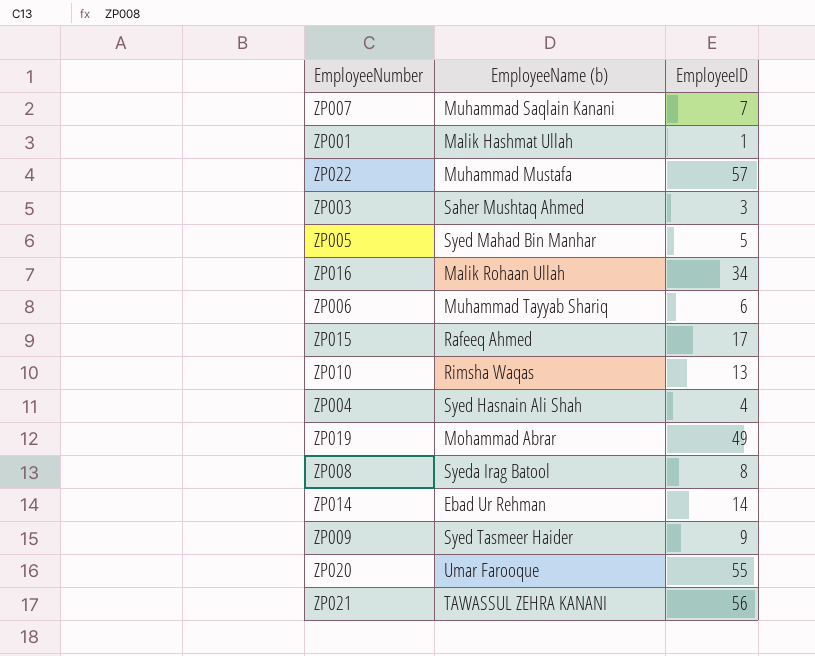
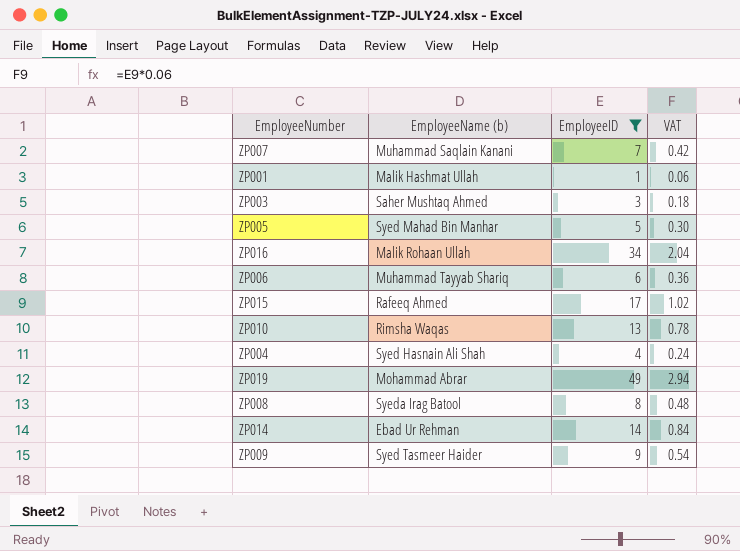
filter: none -> EmployeeID <= 49
column VAT | formula: none -> [EmployeeID] * 0.06

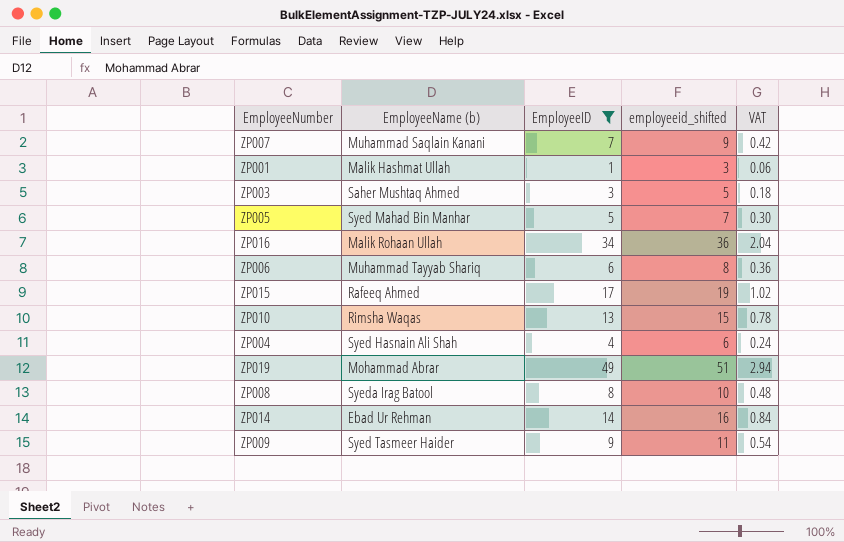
column employeeid_shifted | formula: none -> [EmployeeID] + 2

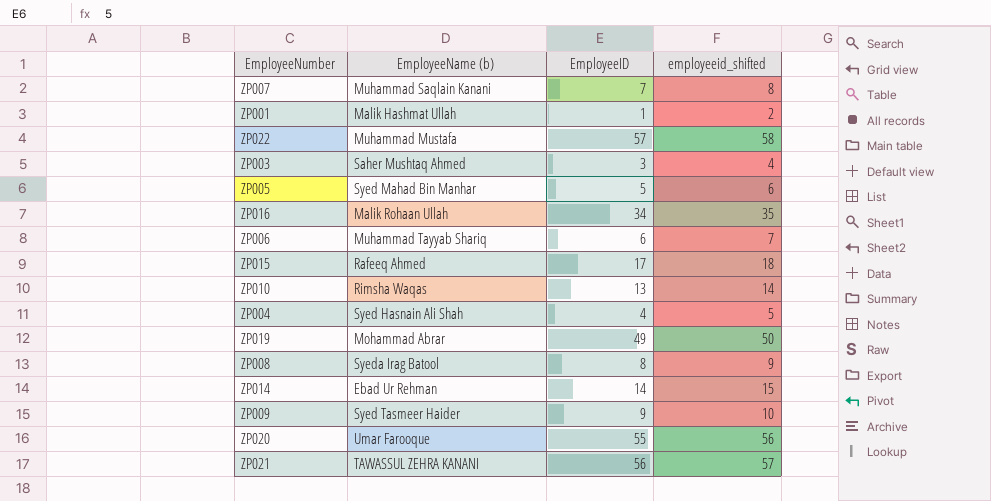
filter: EmployeeID <= 49 -> none
column VAT | formula: [EmployeeID] * 0.06 -> none
column employeeid_shifted | formula: [EmployeeID] + 2 -> [EmployeeID] + 1

